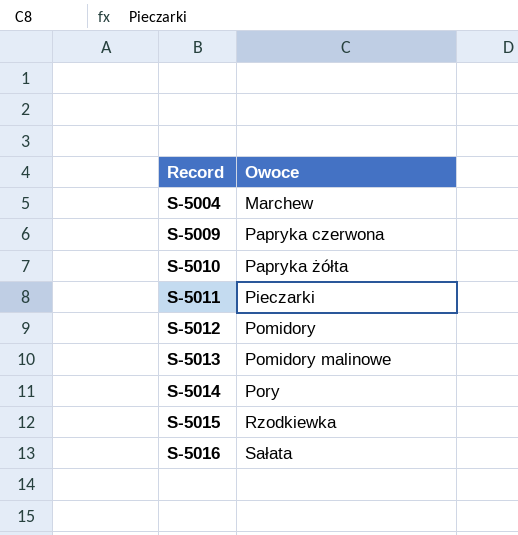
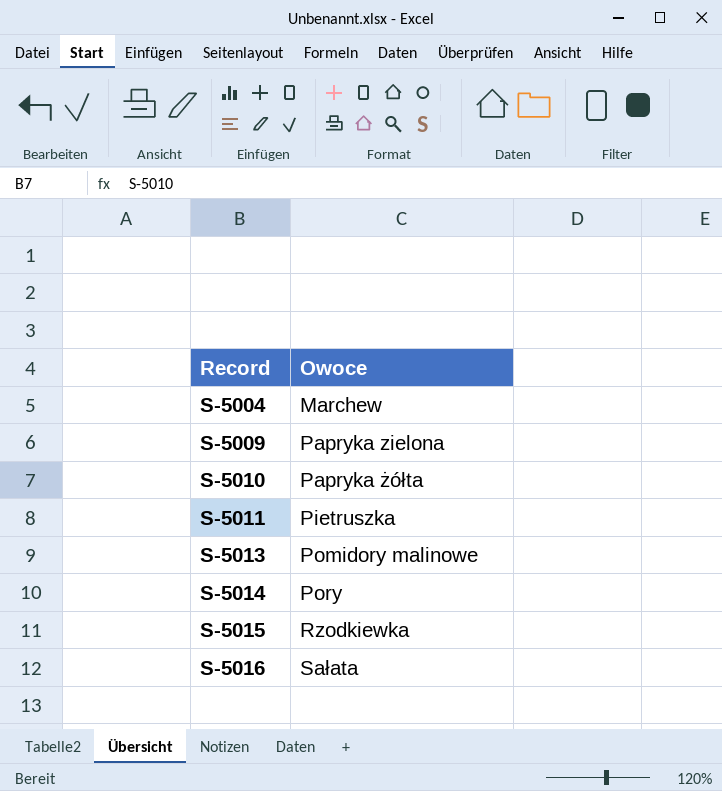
row S-5012: Pomidory -> none
S-5009 | Owoce: Papryka czerwona -> Papryka zielona
S-5011 | Owoce: Pieczarki -> Pietruszka

